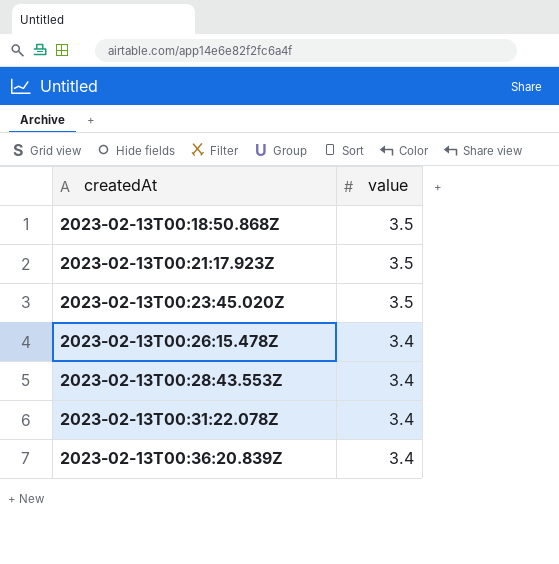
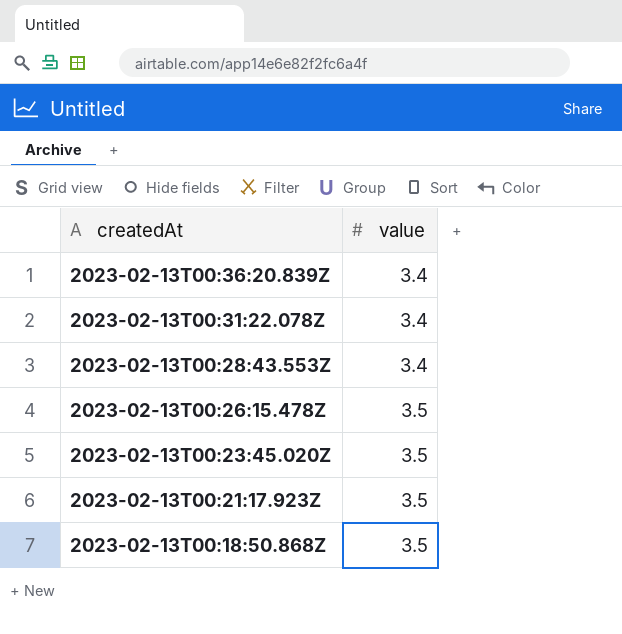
row order: createdAt ascending -> createdAt descending
2023-02-13T00:26:15.478Z | value: 3.4 -> 3.5

